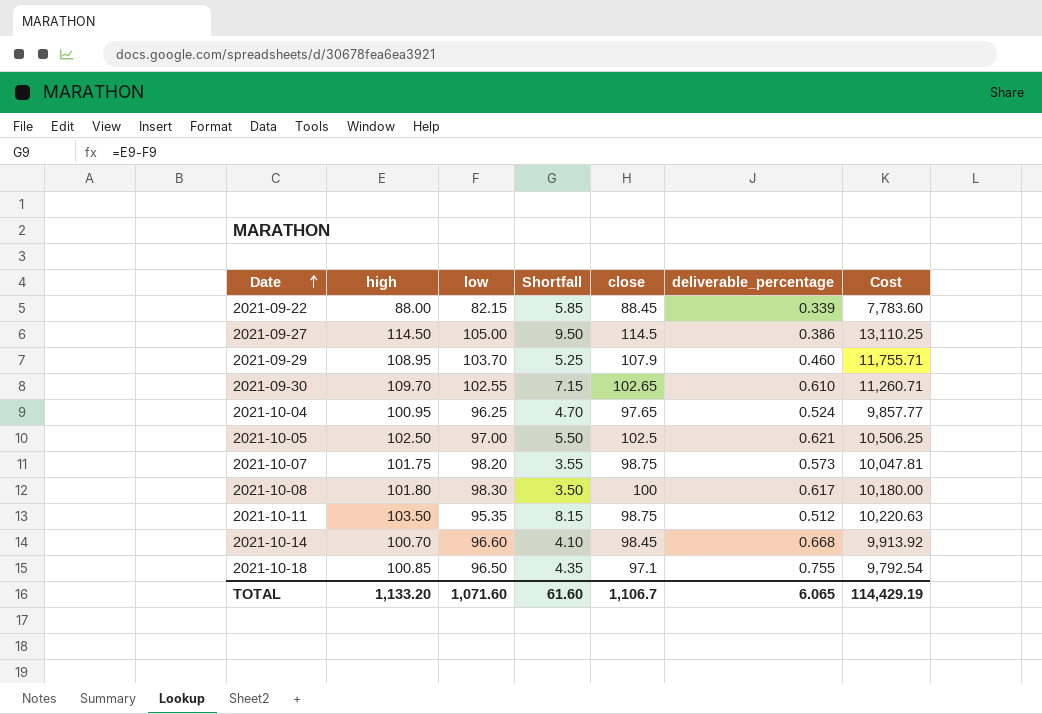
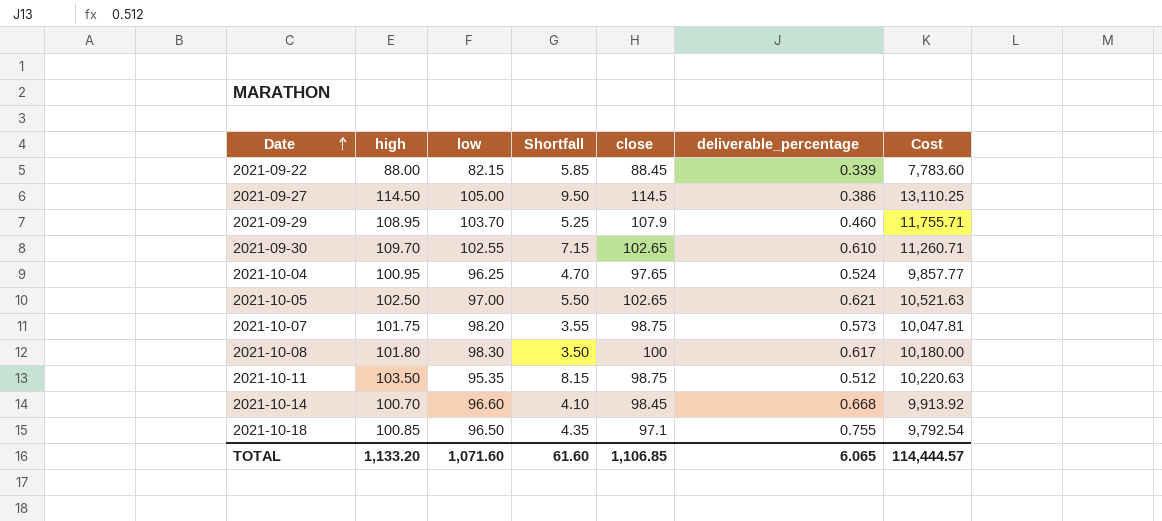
2021-10-05 | close: 102.5 -> 102.65
2021-10-05 | Cost: 10,506.25 -> 10,521.63
TOTAL | close: 1,106.7 -> 1,106.85
TOTAL | Cost: 114,429.19 -> 114,444.57

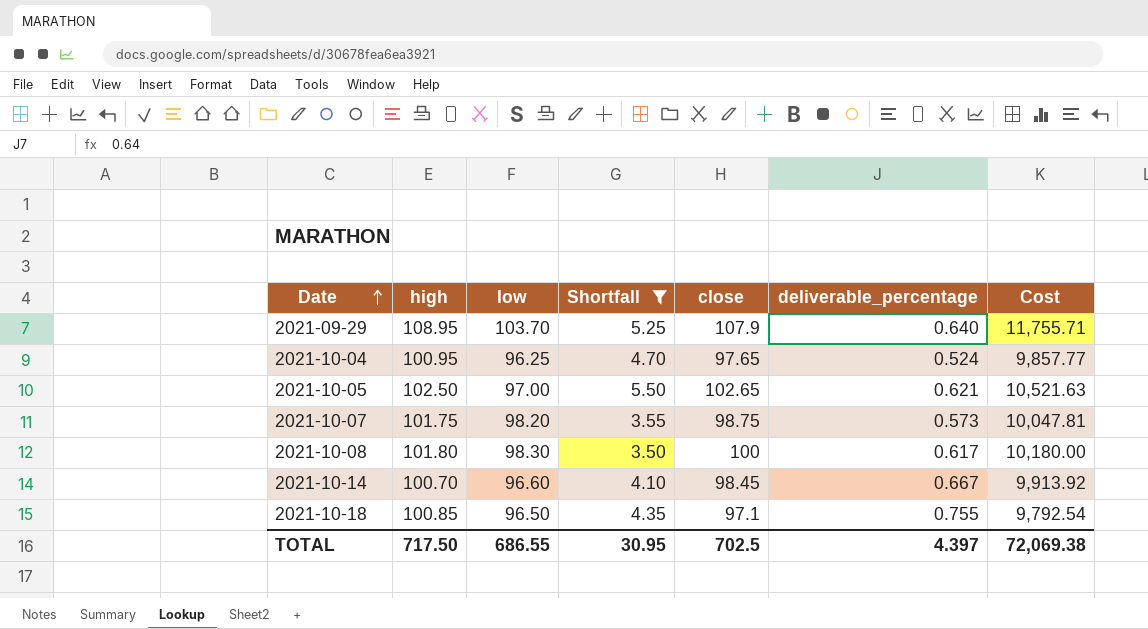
filter: none -> Shortfall <= 5.50
2021-09-29 | deliverable_percentage: 0.460 -> 0.640
2021-10-14 | deliverable_percentage: 0.668 -> 0.667
TOTAL | high: 1,133.20 -> 717.50
TOTAL | low: 1,071.60 -> 686.55
TOTAL | Shortfall: 61.60 -> 30.95
TOTAL | close: 1,106.85 -> 702.5
TOTAL | deliverable_percentage: 6.065 -> 4.397
TOTAL | Cost: 114,444.57 -> 72,069.38

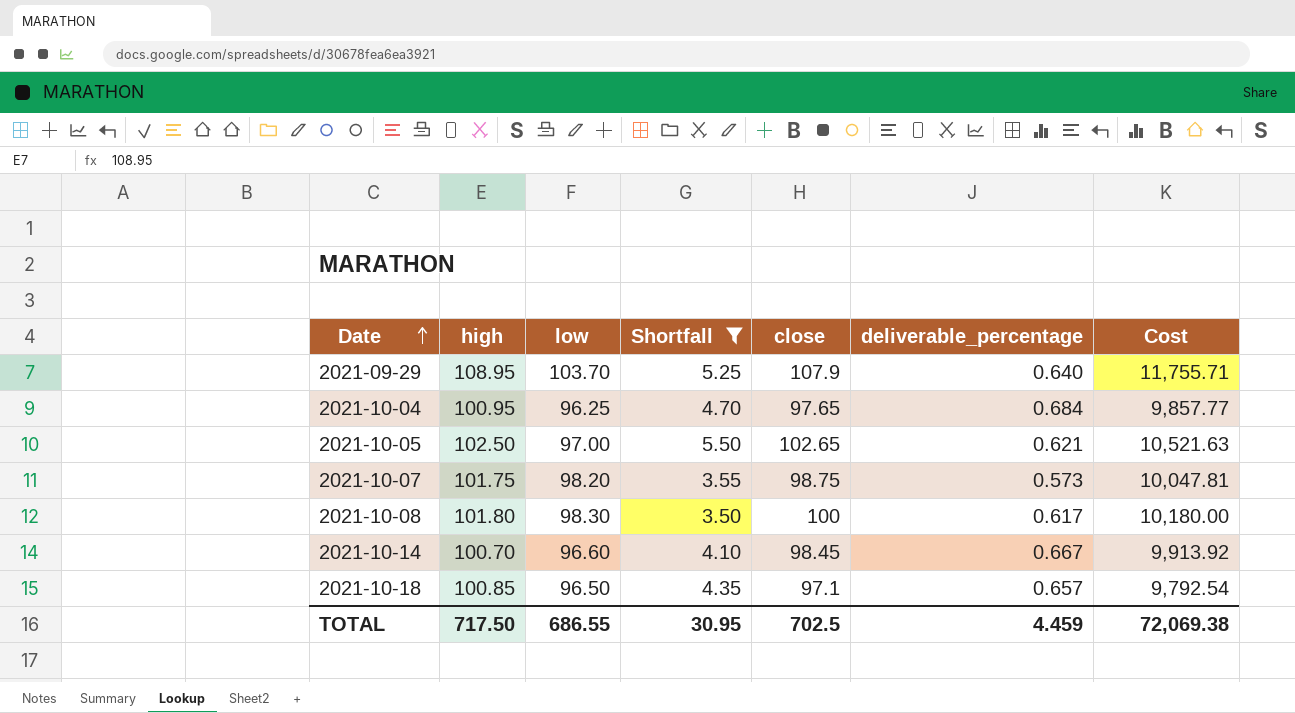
2021-10-04 | deliverable_percentage: 0.524 -> 0.684
2021-10-18 | deliverable_percentage: 0.755 -> 0.657
TOTAL | deliverable_percentage: 4.397 -> 4.459

